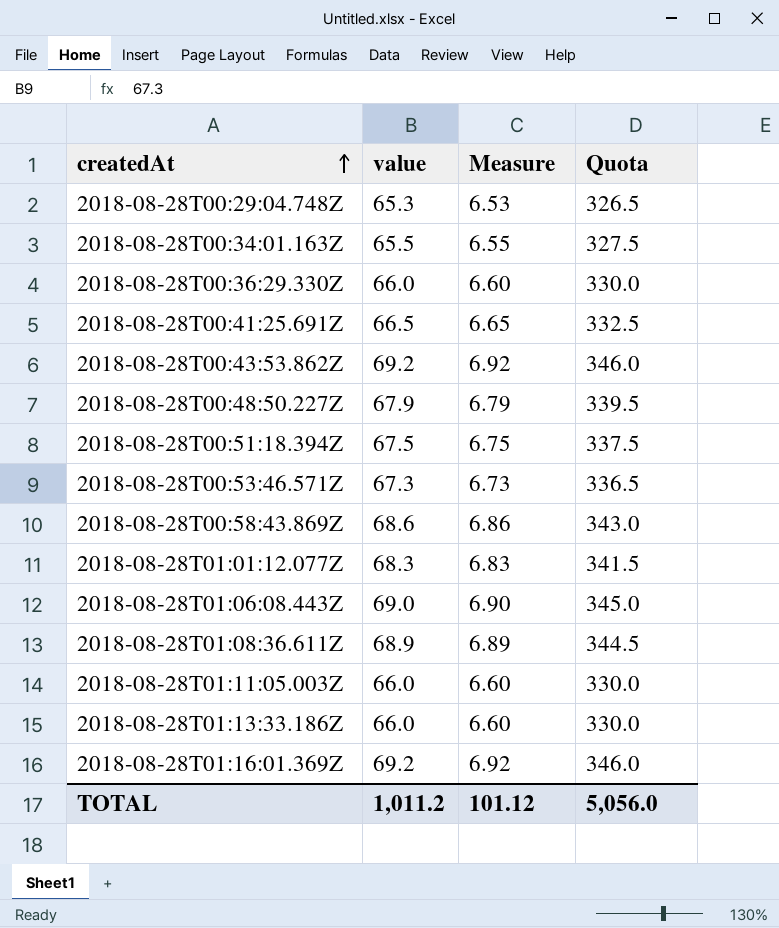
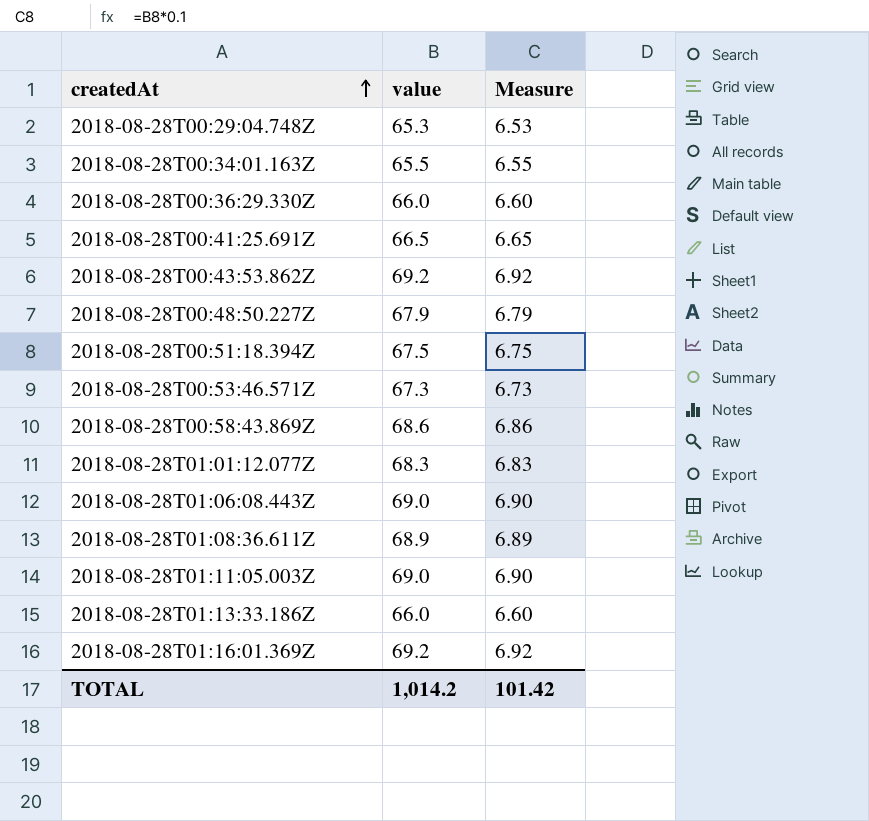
column Quota | formula: [value] * 5 -> none
2018-08-28T01:11:05.003Z | value: 66.0 -> 69.0
2018-08-28T01:11:05.003Z | Measure: 6.60 -> 6.90
TOTAL | value: 1,011.2 -> 1,014.2
TOTAL | Measure: 101.12 -> 101.42

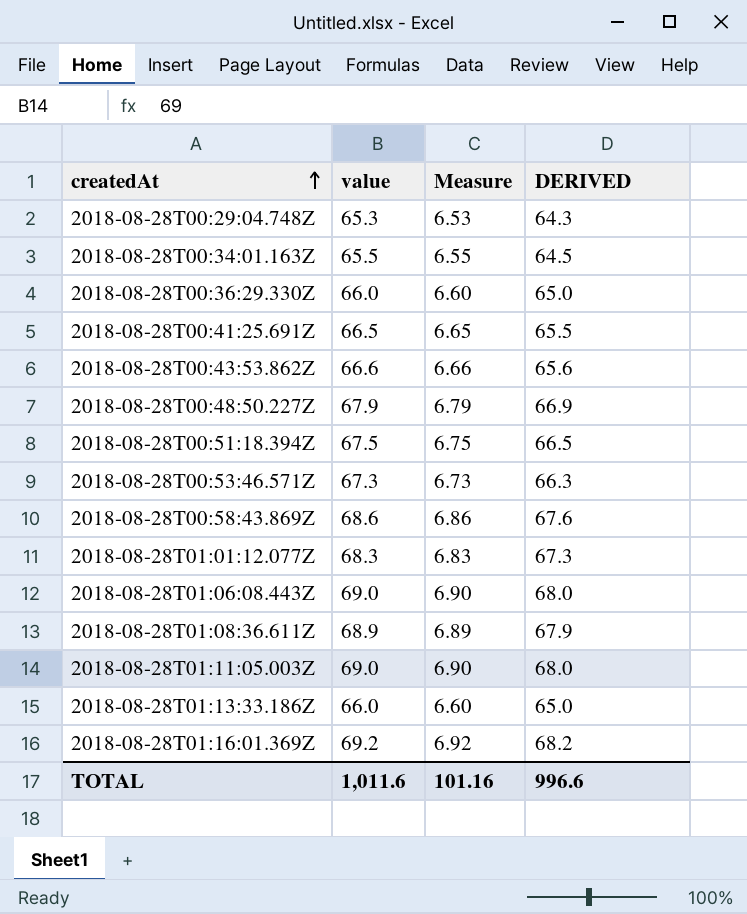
column DERIVED | formula: none -> [value] - 1
2018-08-28T00:43:53.862Z | value: 69.2 -> 66.6
2018-08-28T00:43:53.862Z | Measure: 6.92 -> 6.66
TOTAL | value: 1,014.2 -> 1,011.6
TOTAL | Measure: 101.42 -> 101.16

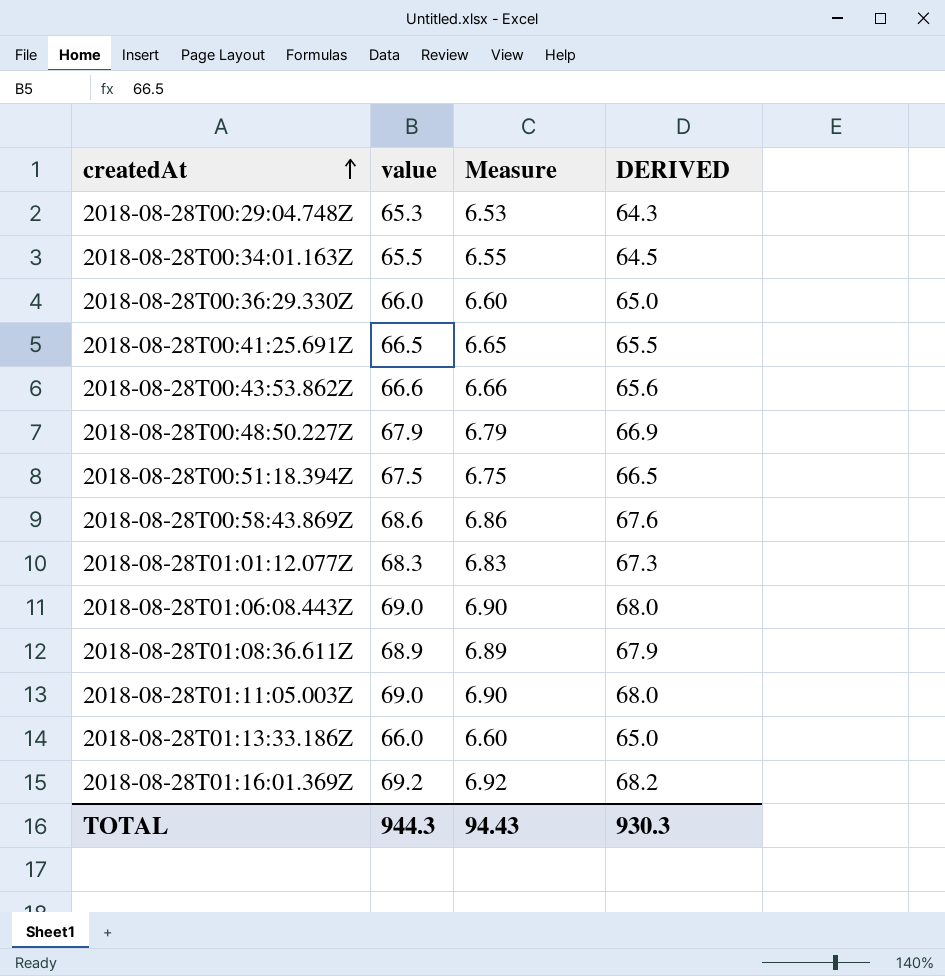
row 2018-08-28T00:53:46.571Z: 67.3 | 6.73 | 66.3 -> none
TOTAL | value: 1,011.6 -> 944.3
TOTAL | Measure: 101.16 -> 94.43
TOTAL | DERIVED: 996.6 -> 930.3

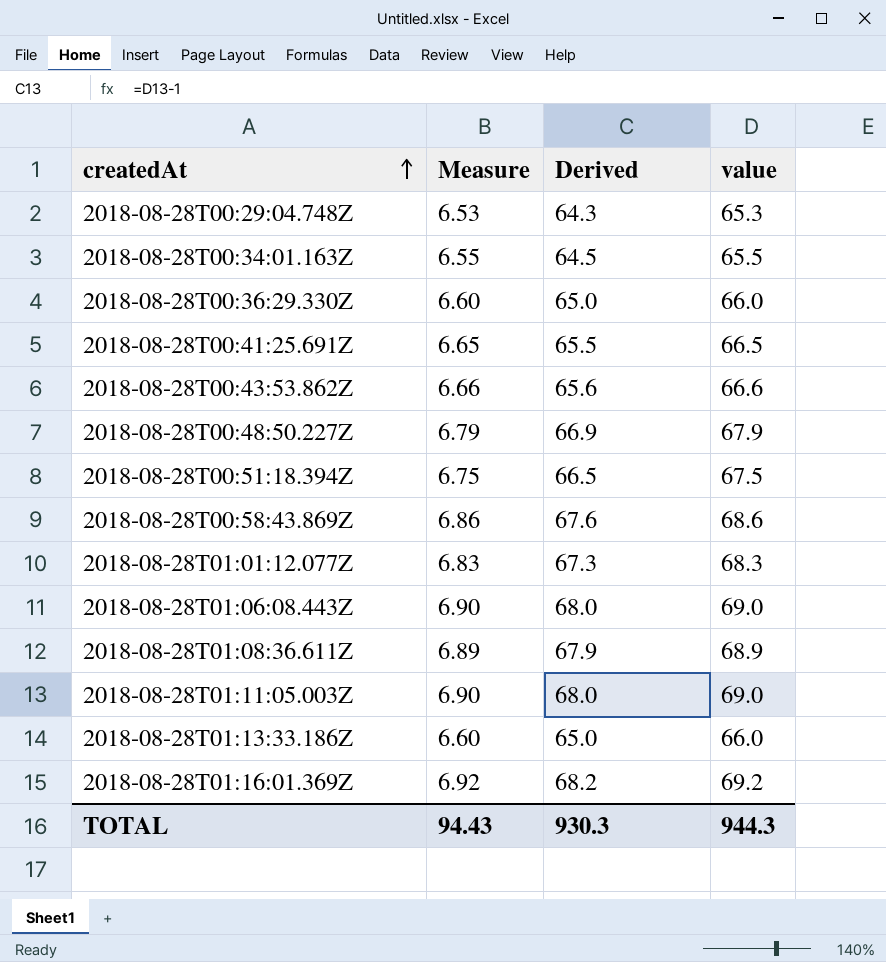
column name: DERIVED -> Derived
column value | position: 2 -> 4

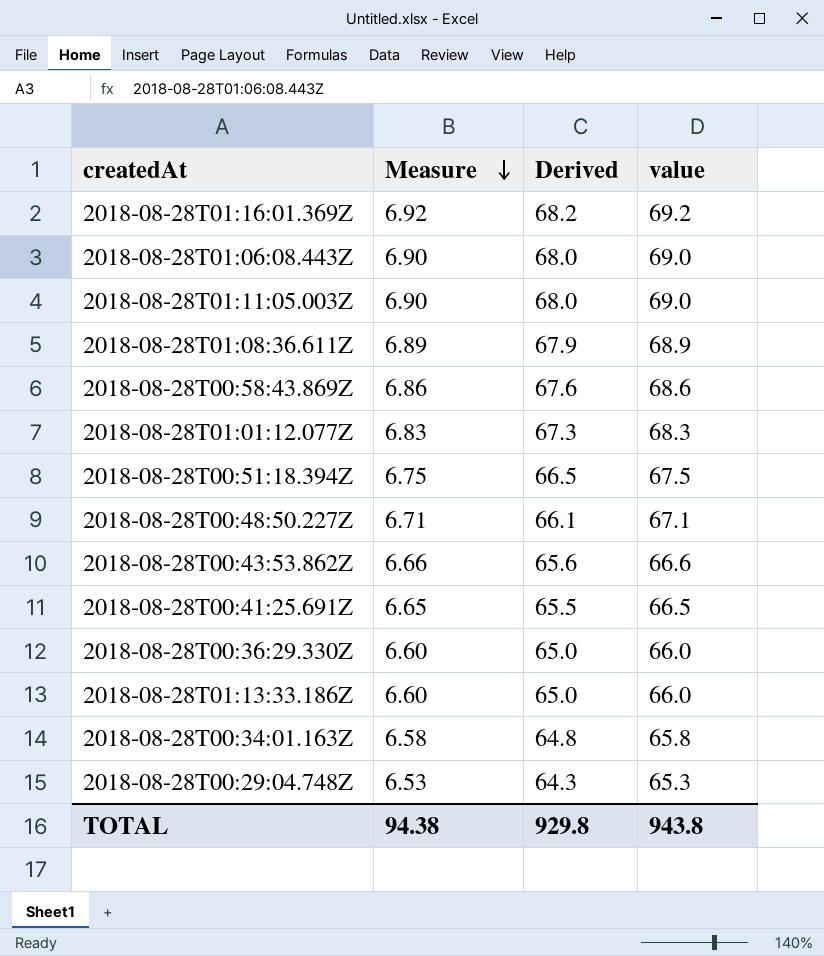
row order: createdAt ascending -> Measure descending
2018-08-28T00:48:50.227Z | Measure: 6.79 -> 6.71
2018-08-28T00:48:50.227Z | Derived: 66.9 -> 66.1
2018-08-28T00:48:50.227Z | value: 67.9 -> 67.1
2018-08-28T00:34:01.163Z | Measure: 6.55 -> 6.58
2018-08-28T00:34:01.163Z | Derived: 64.5 -> 64.8
2018-08-28T00:34:01.163Z | value: 65.5 -> 65.8
TOTAL | Measure: 94.43 -> 94.38
TOTAL | Derived: 930.3 -> 929.8
TOTAL | value: 944.3 -> 943.8

